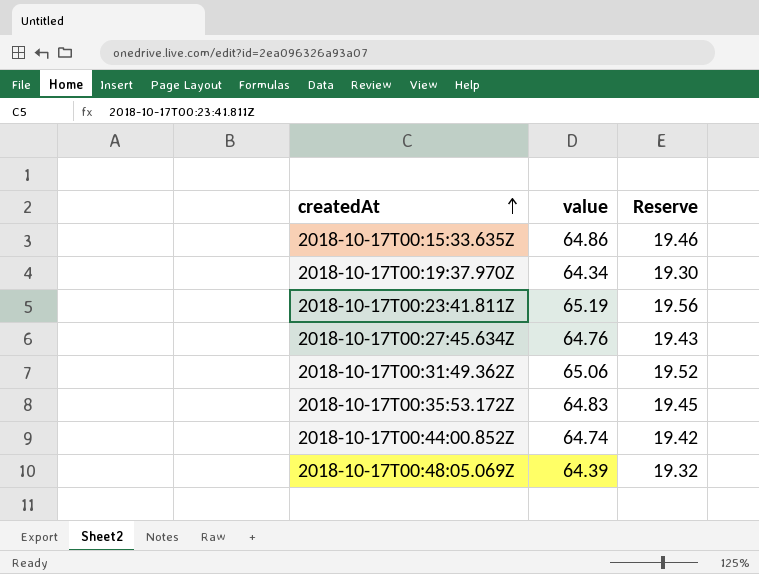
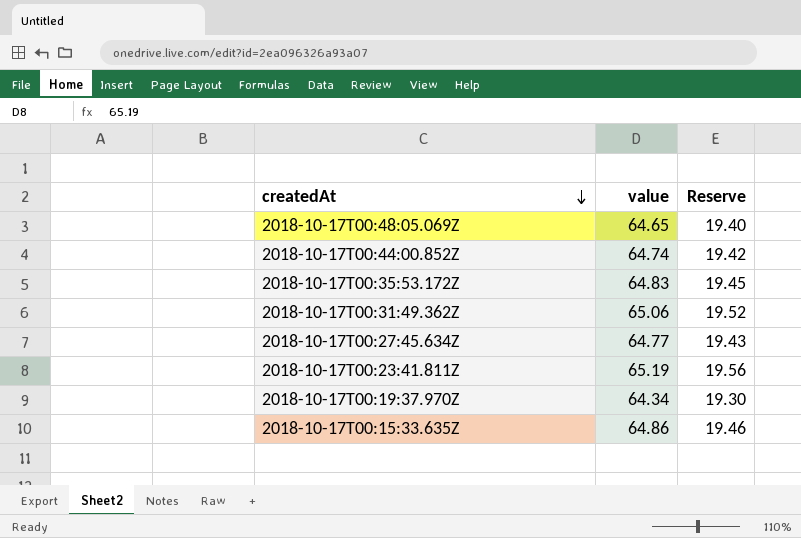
row order: createdAt ascending -> createdAt descending
2018-10-17T00:48:05.069Z | value: 64.39 -> 64.65
2018-10-17T00:48:05.069Z | Reserve: 19.32 -> 19.40
2018-10-17T00:27:45.634Z | value: 64.76 -> 64.77

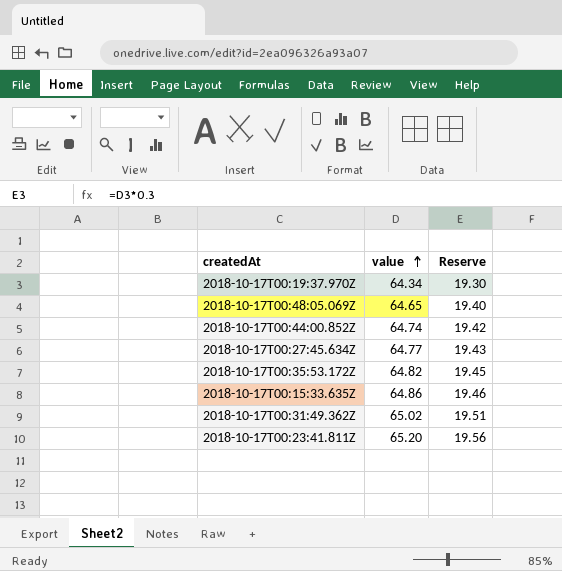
row order: createdAt descending -> value ascending
2018-10-17T00:35:53.172Z | value: 64.83 -> 64.82
2018-10-17T00:31:49.362Z | value: 65.06 -> 65.02
2018-10-17T00:31:49.362Z | Reserve: 19.52 -> 19.51
2018-10-17T00:23:41.811Z | value: 65.19 -> 65.20

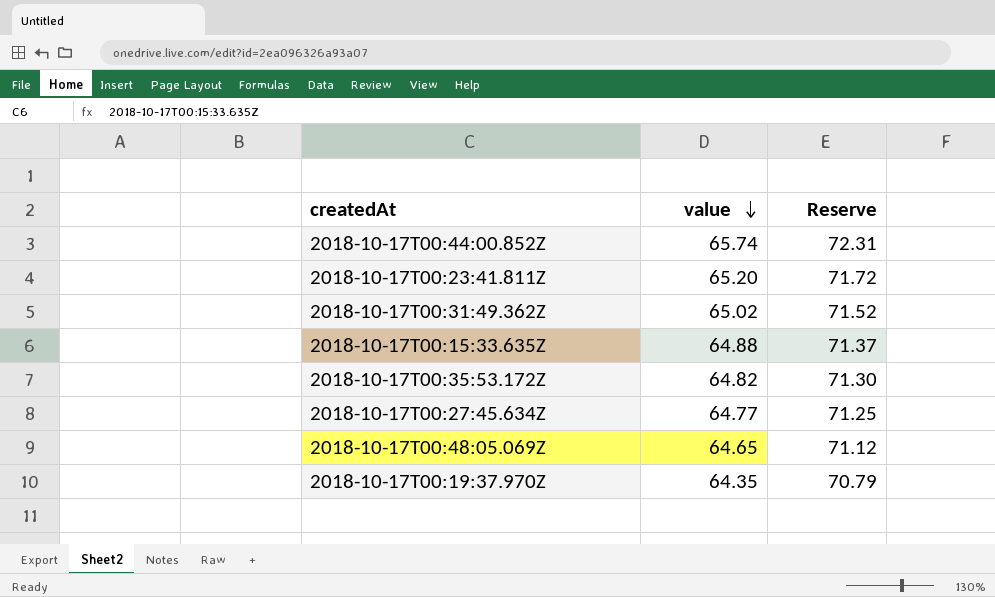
row order: value ascending -> value descending
column Reserve | formula: [value] * 0.3 -> [value] * 1.1
2018-10-17T00:44:00.852Z | value: 64.74 -> 65.74
2018-10-17T00:15:33.635Z | value: 64.86 -> 64.88
2018-10-17T00:19:37.970Z | value: 64.34 -> 64.35

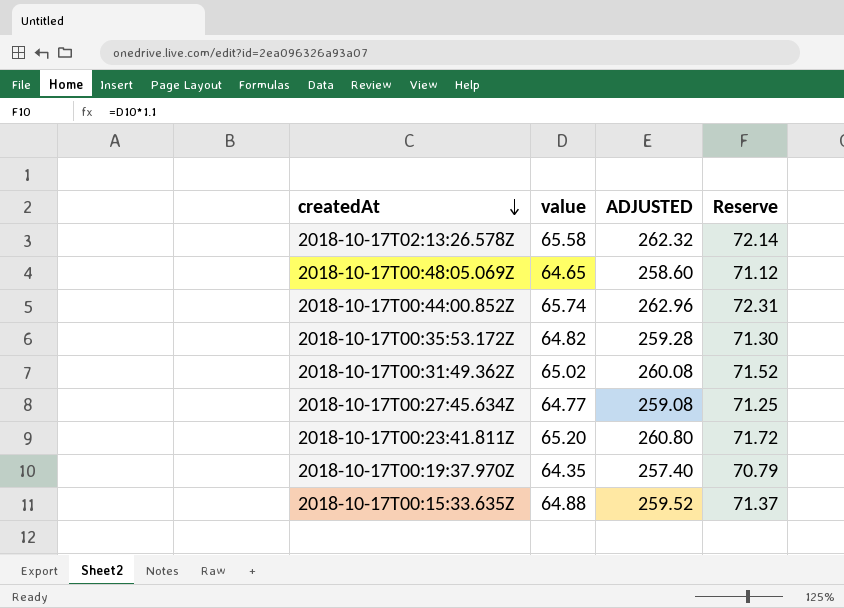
row order: value descending -> createdAt descending
column ADJUSTED | formula: none -> [value] * 4
row 2018-10-17T02:13:26.578Z: none -> 65.58 | 262.32 | 72.14

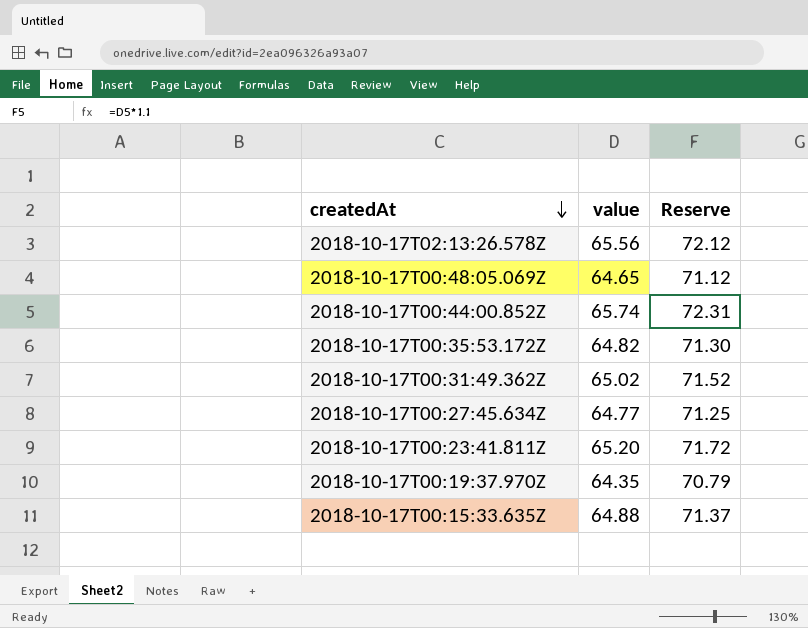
column ADJUSTED | formula: [value] * 4 -> none
2018-10-17T02:13:26.578Z | value: 65.58 -> 65.56
2018-10-17T02:13:26.578Z | Reserve: 72.14 -> 72.12

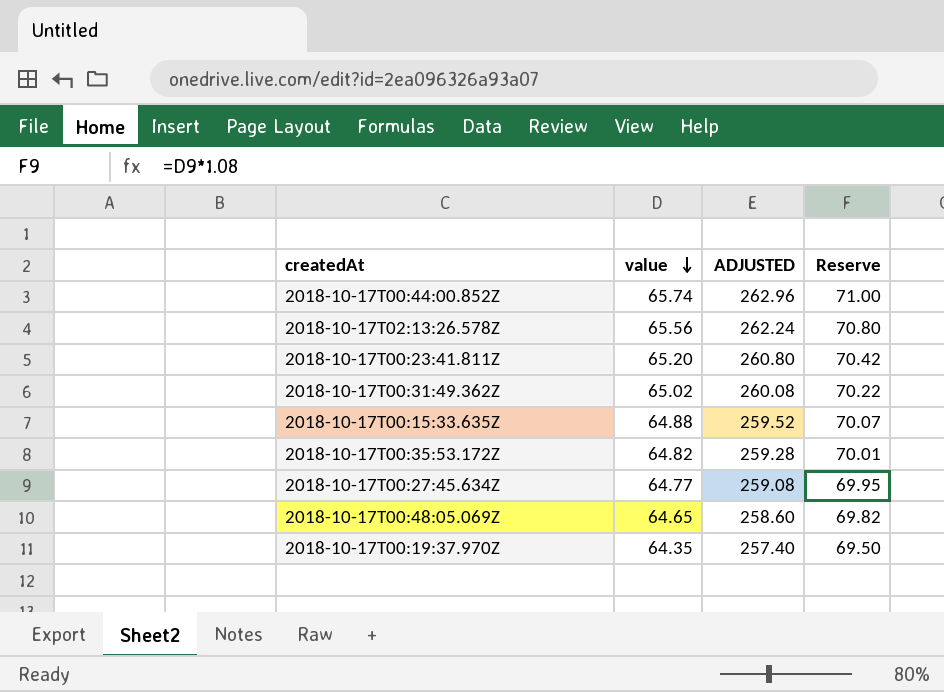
row order: createdAt descending -> value descending
column ADJUSTED | formula: none -> [value] * 4
column Reserve | formula: [value] * 1.1 -> [value] * 1.08

